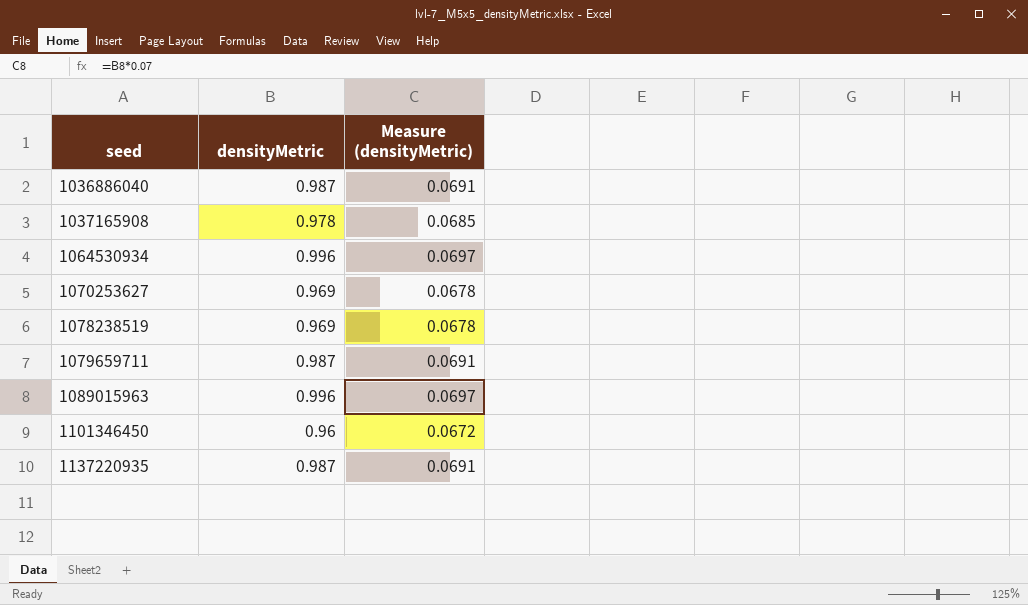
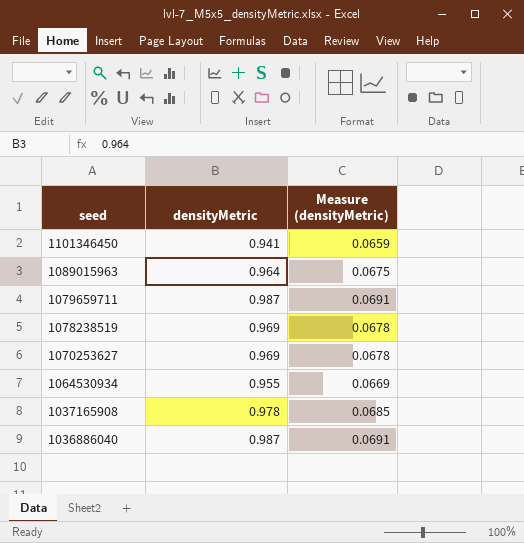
row order: seed ascending -> seed descending
row 1137220935: 0.987 | 0.0691 -> none
1101346450 | densityMetric: 0.96 -> 0.941
1101346450 | Measure (densityMetric): 0.0672 -> 0.0659
1089015963 | densityMetric: 0.996 -> 0.964
1089015963 | Measure (densityMetric): 0.0697 -> 0.0675
1064530934 | densityMetric: 0.996 -> 0.955
1064530934 | Measure (densityMetric): 0.0697 -> 0.0669

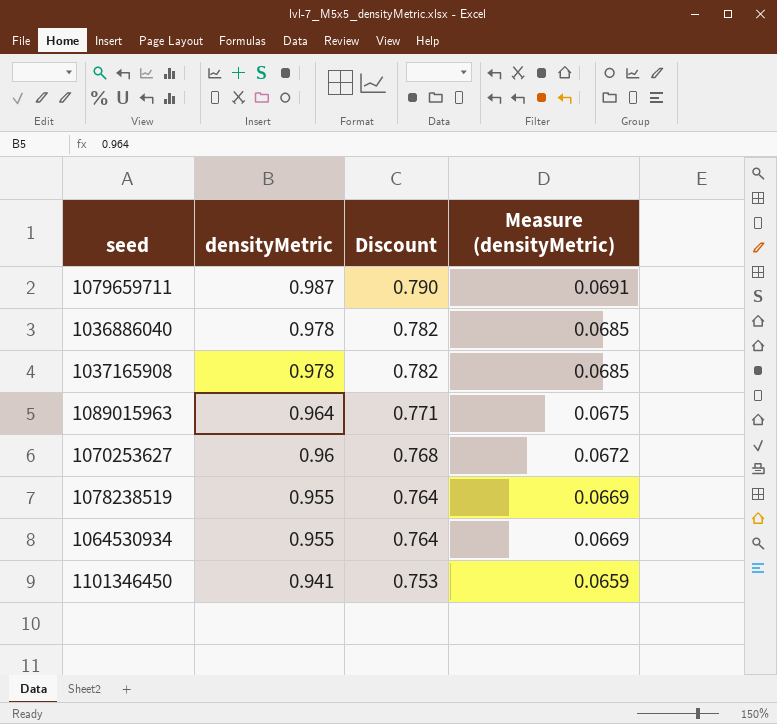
row order: seed descending -> densityMetric descending
column Discount | formula: none -> [densityMetric] * 0.8
1036886040 | densityMetric: 0.987 -> 0.978
1036886040 | Measure (densityMetric): 0.0691 -> 0.0685
1070253627 | densityMetric: 0.969 -> 0.96
1070253627 | Measure (densityMetric): 0.0678 -> 0.0672
1078238519 | densityMetric: 0.969 -> 0.955
1078238519 | Measure (densityMetric): 0.0678 -> 0.0669

